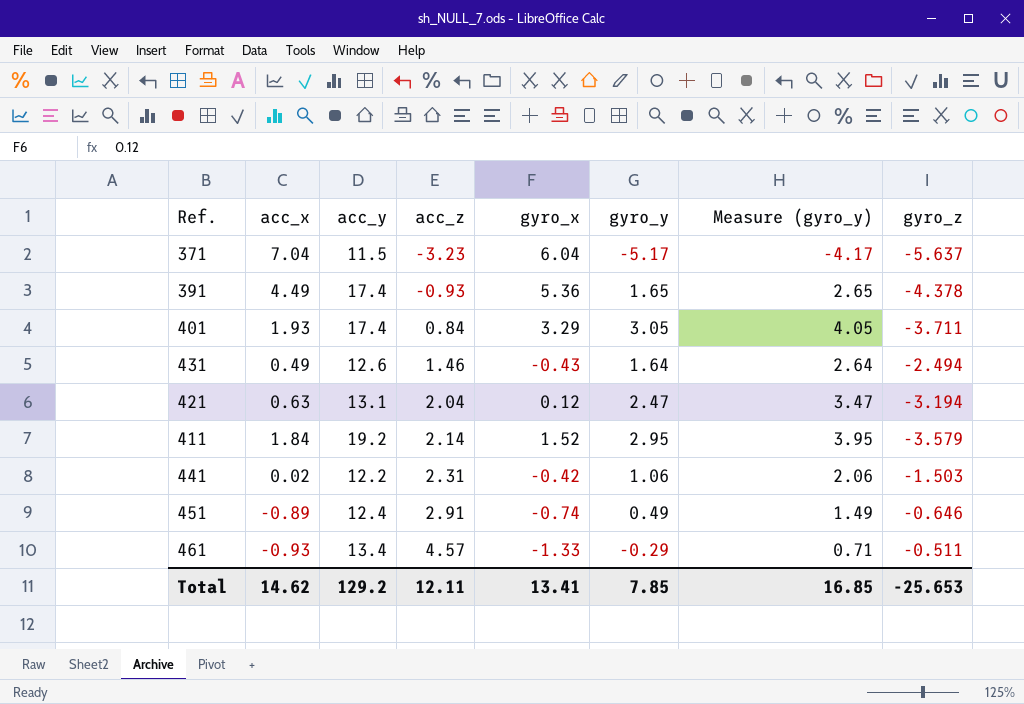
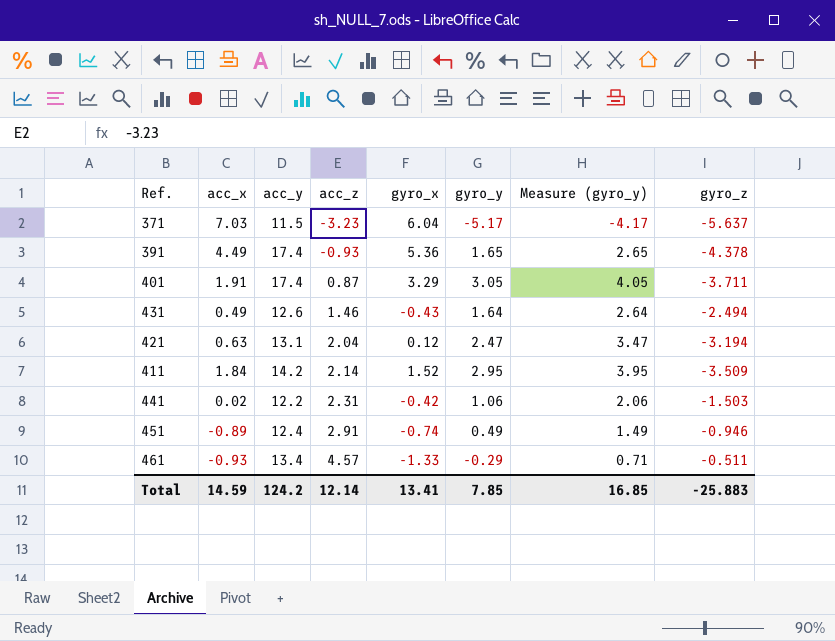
371 | acc_x: 7.04 -> 7.03
401 | acc_x: 1.93 -> 1.91
401 | acc_z: 0.84 -> 0.87
411 | acc_y: 19.2 -> 14.2
411 | gyro_z: -3.579 -> -3.509
451 | gyro_z: -0.646 -> -0.946
Total | acc_x: 14.62 -> 14.59
Total | acc_y: 129.2 -> 124.2
Total | acc_z: 12.11 -> 12.14
Total | gyro_z: -25.653 -> -25.883

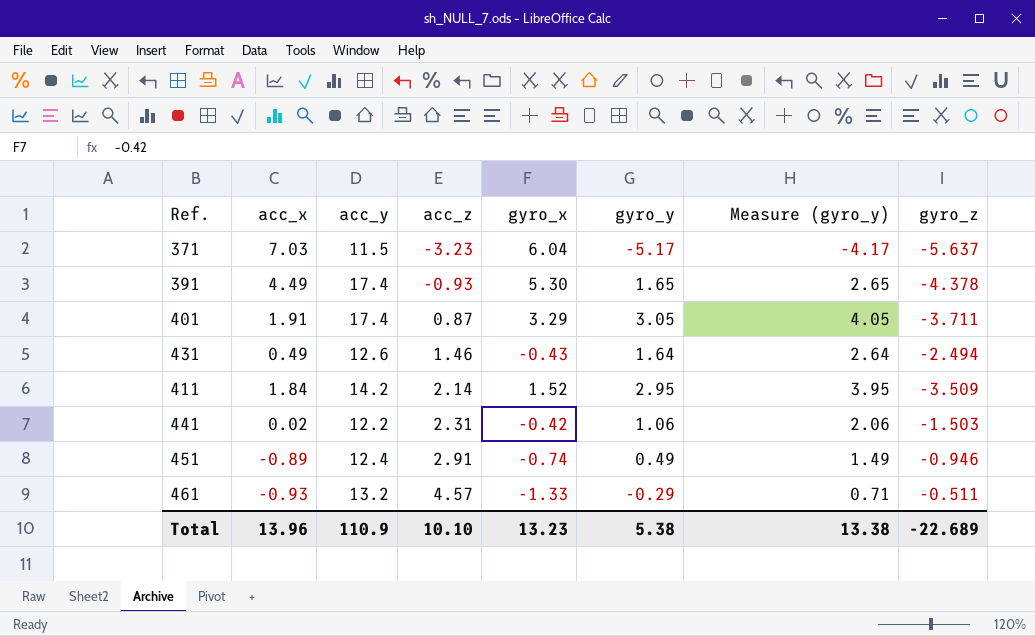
row 421: 0.63 | 13.1 | 2.04 | 0.12 | 2.47 | 3.47 | -3.194 -> none
391 | gyro_x: 5.36 -> 5.30
461 | acc_y: 13.4 -> 13.2
Total | acc_x: 14.59 -> 13.96
Total | acc_y: 124.2 -> 110.9
Total | acc_z: 12.14 -> 10.10
Total | gyro_x: 13.41 -> 13.23
Total | gyro_y: 7.85 -> 5.38
Total | Measure (gyro_y): 16.85 -> 13.38
Total | gyro_z: -25.883 -> -22.689

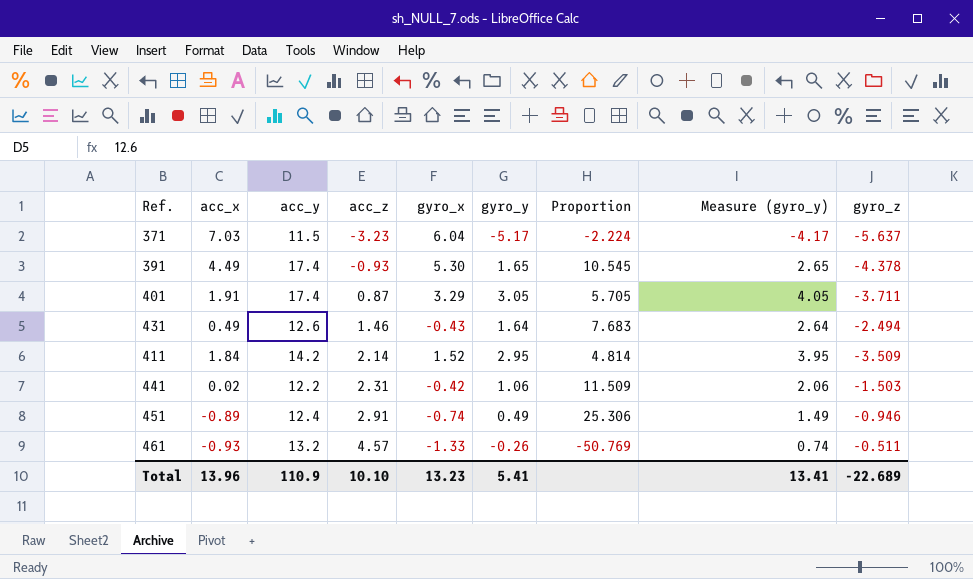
column Proportion | formula: none -> [acc_y] / [gyro_y]
461 | gyro_y: -0.29 -> -0.26
461 | Measure (gyro_y): 0.71 -> 0.74
Total | gyro_y: 5.38 -> 5.41
Total | Measure (gyro_y): 13.38 -> 13.41

